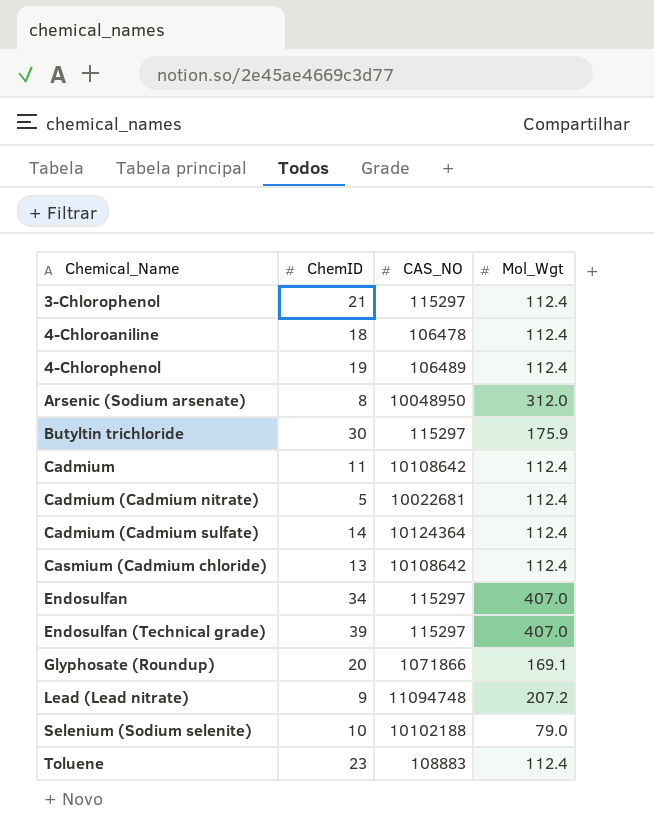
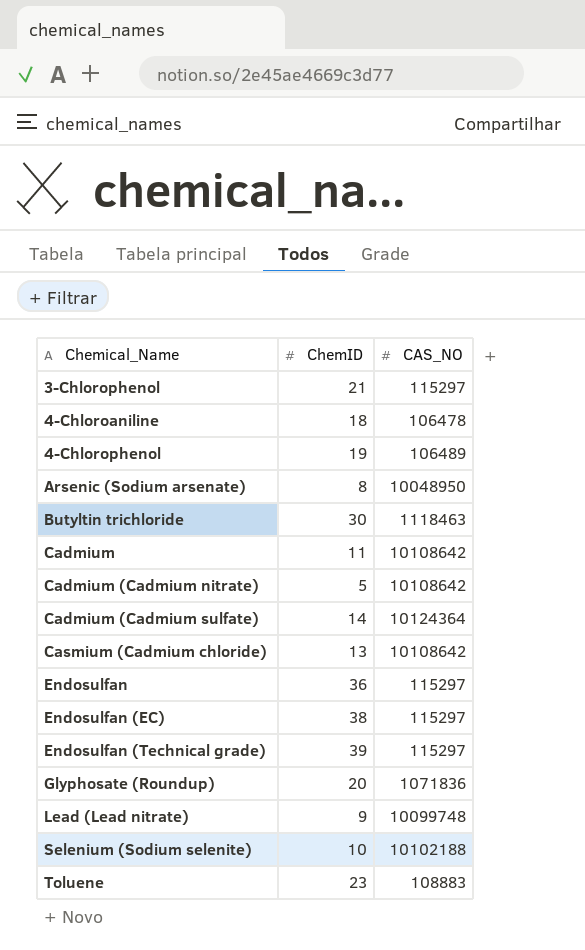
column Mol_Wgt | position: 4 -> none
Butyltin trichloride | CAS_NO: 115297 -> 1118463
Cadmium (Cadmium nitrate) | CAS_NO: 10022681 -> 10108642
Endosulfan | ChemID: 34 -> 36
row Endosulfan (EC): none -> 38 | 115297
Glyphosate (Roundup) | CAS_NO: 1071866 -> 1071836
Lead (Lead nitrate) | CAS_NO: 11094748 -> 10099748

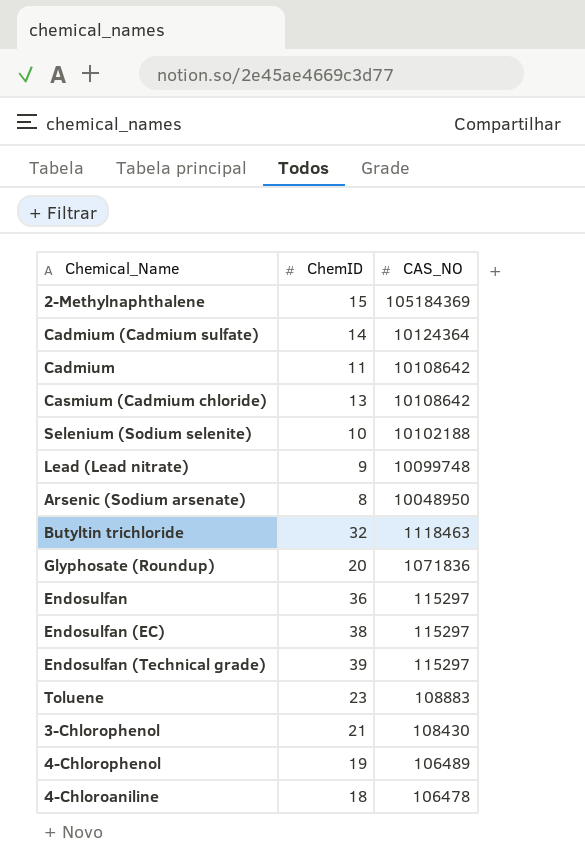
row order: Chemical_Name ascending -> CAS_NO descending
row Cadmium (Cadmium nitrate): 5 | 10108642 -> none
row 2-Methylnaphthalene: none -> 15 | 105184369
Butyltin trichloride | ChemID: 30 -> 32
3-Chlorophenol | CAS_NO: 115297 -> 108430

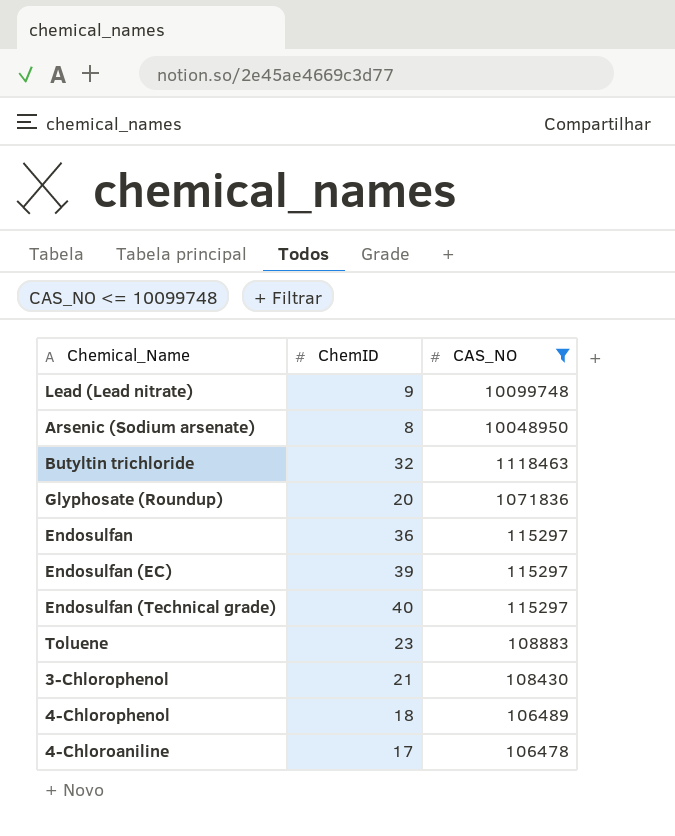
filter: none -> CAS_NO <= 10099748
Endosulfan (EC) | ChemID: 38 -> 39
Endosulfan (Technical grade) | ChemID: 39 -> 40
4-Chlorophenol | ChemID: 19 -> 18
4-Chloroaniline | ChemID: 18 -> 17

